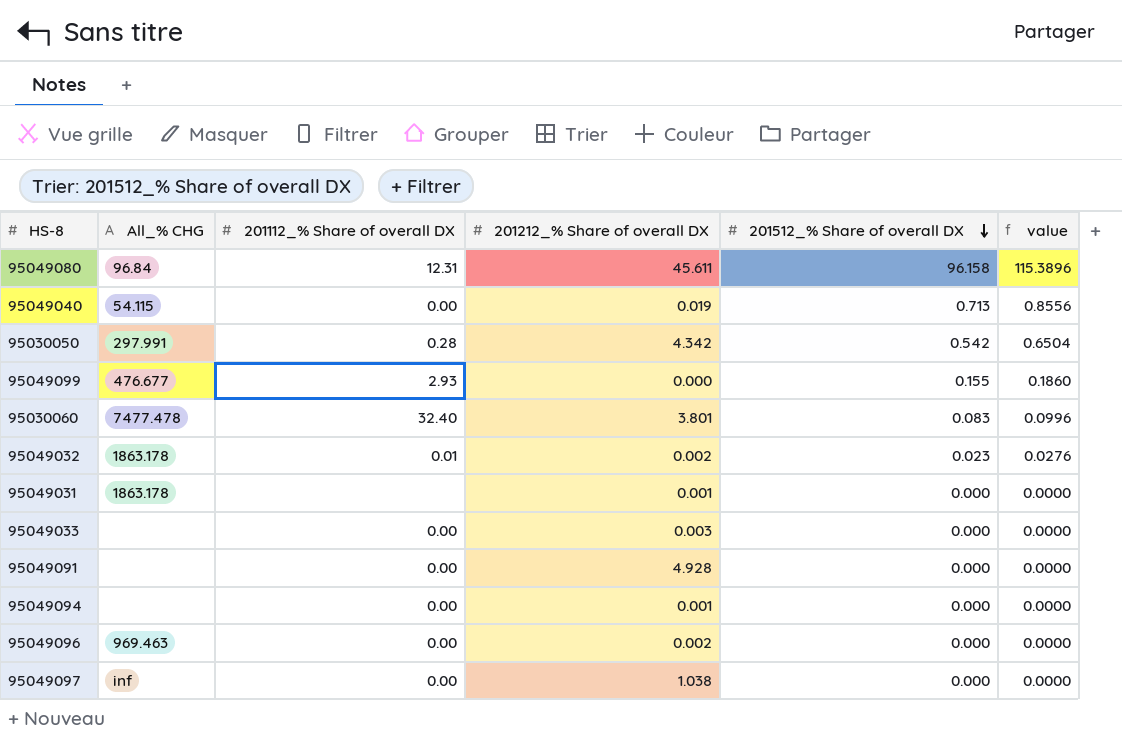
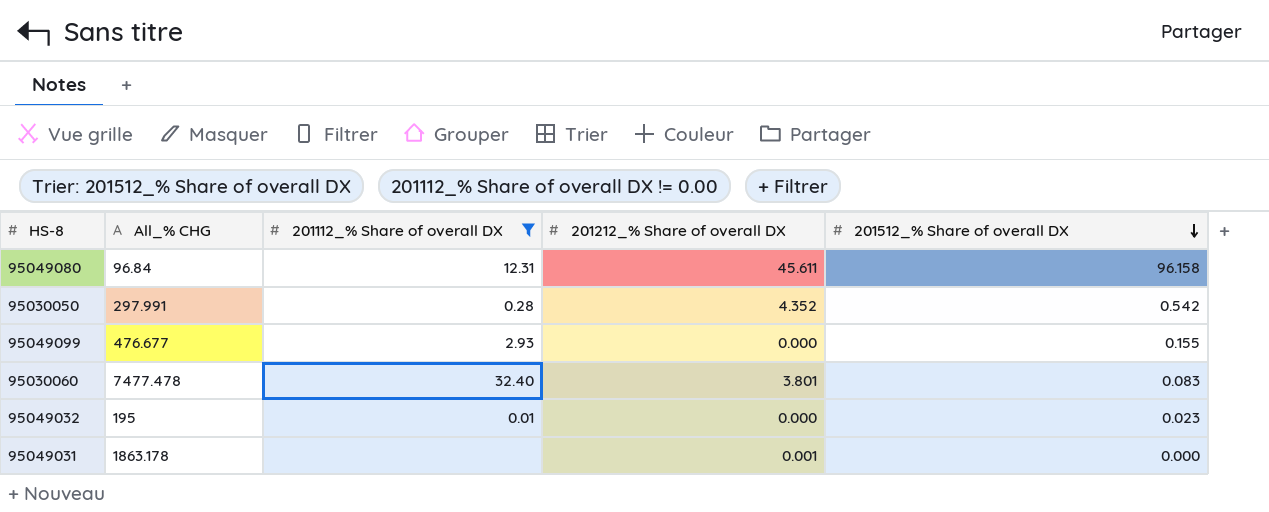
filter: none -> 201112_% Share of overall DX != 0.00
column value | formula: [201512_% Share of overall DX] * 1.2 -> none
95030050 | 201212_% Share of overall DX: 4.342 -> 4.352
95049032 | All_% CHG: 1863.178 -> 195
95049032 | 201212_% Share of overall DX: 0.002 -> 0.000

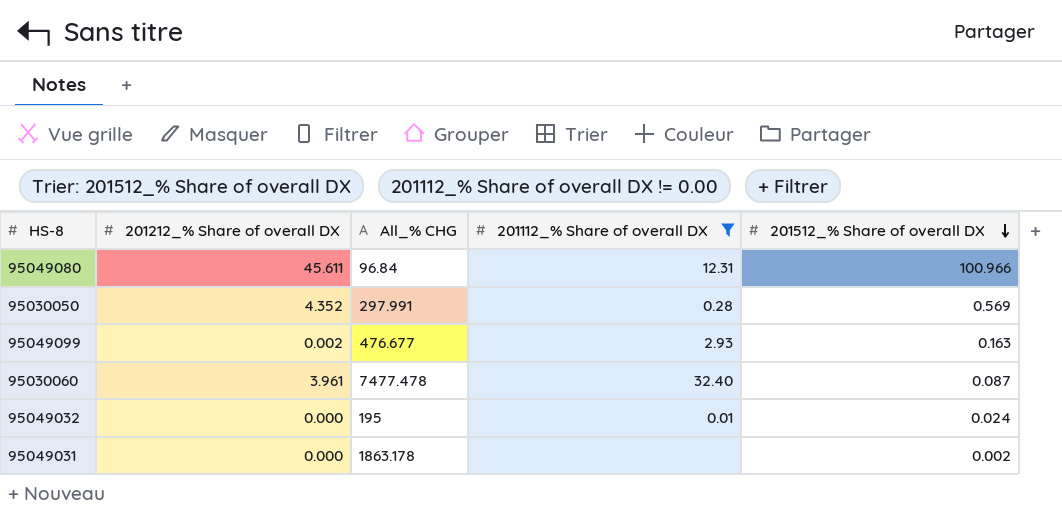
column 201212_% Share of overall DX | position: 4 -> 2
95049080 | 201512_% Share of overall DX: 96.158 -> 100.966
95030050 | 201512_% Share of overall DX: 0.542 -> 0.569
95049099 | 201212_% Share of overall DX: 0.000 -> 0.002
95049099 | 201512_% Share of overall DX: 0.155 -> 0.163
95030060 | 201212_% Share of overall DX: 3.801 -> 3.961
95030060 | 201512_% Share of overall DX: 0.083 -> 0.087
95049032 | 201512_% Share of overall DX: 0.023 -> 0.024
95049031 | 201212_% Share of overall DX: 0.001 -> 0.000
95049031 | 201512_% Share of overall DX: 0.000 -> 0.002

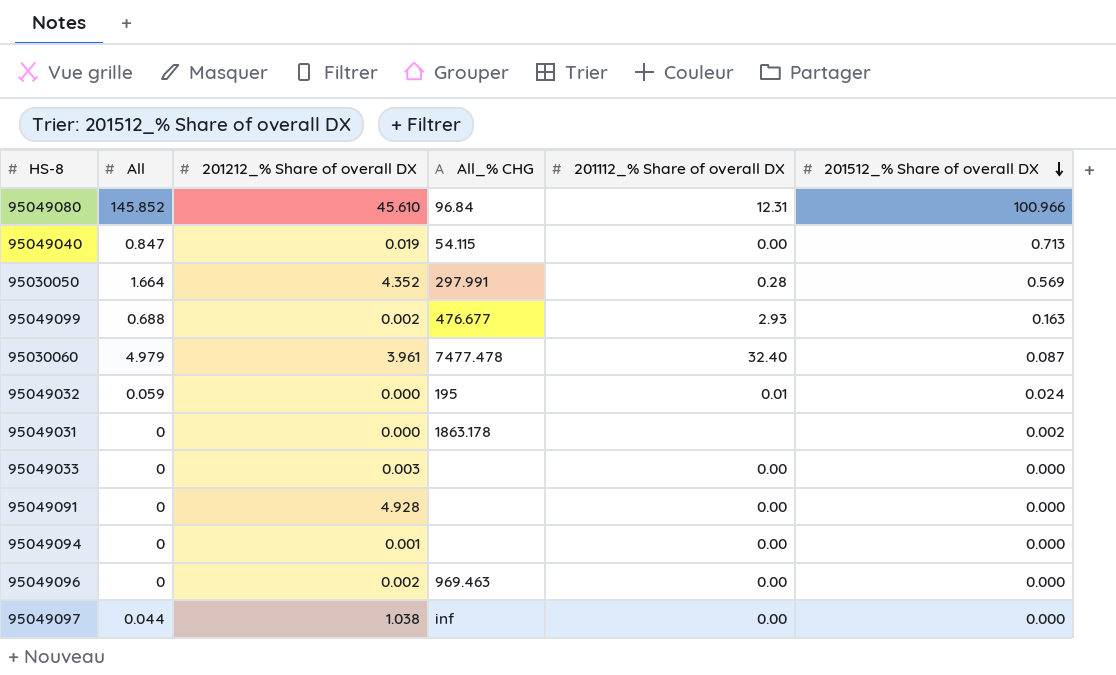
filter: 201112_% Share of overall DX != 0.00 -> none
column All | position: none -> 2
95049080 | 201212_% Share of overall DX: 45.611 -> 45.610

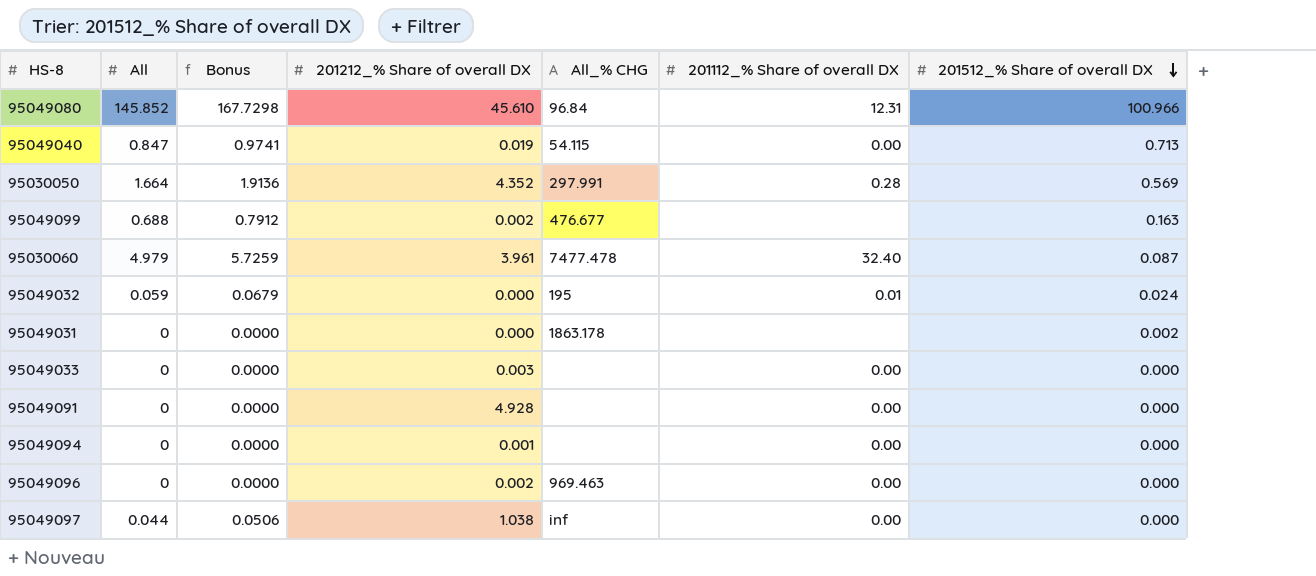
column Bonus | formula: none -> [All] * 1.15
95049099 | 201112_% Share of overall DX: 2.93 -> none

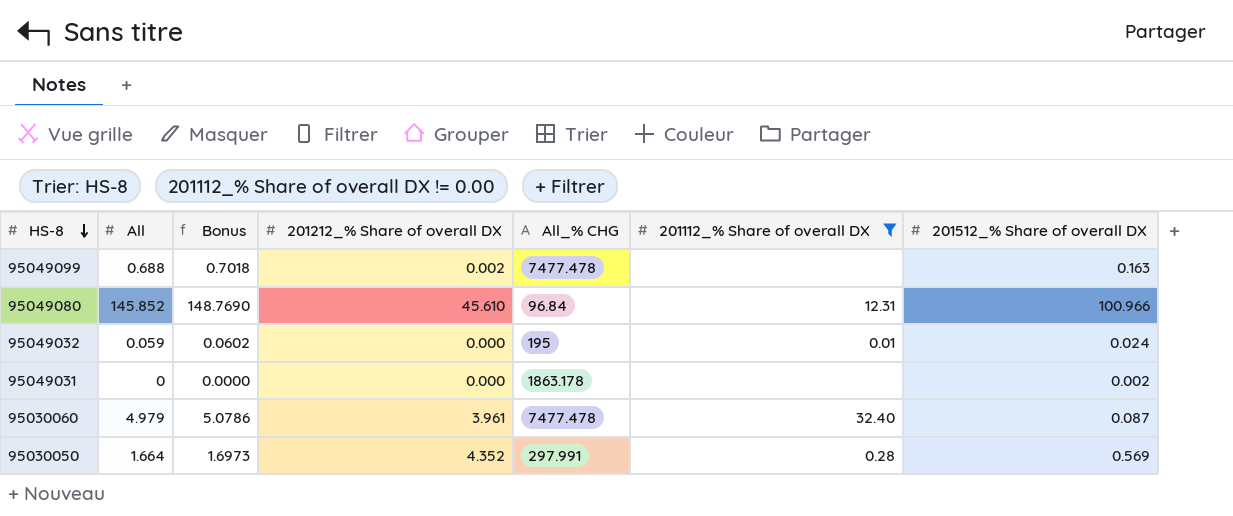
filter: none -> 201112_% Share of overall DX != 0.00
row order: 201512_% Share of overall DX descending -> HS-8 descending
column Bonus | formula: [All] * 1.15 -> [All] * 1.02
95049099 | All_% CHG: 476.677 -> 7477.478

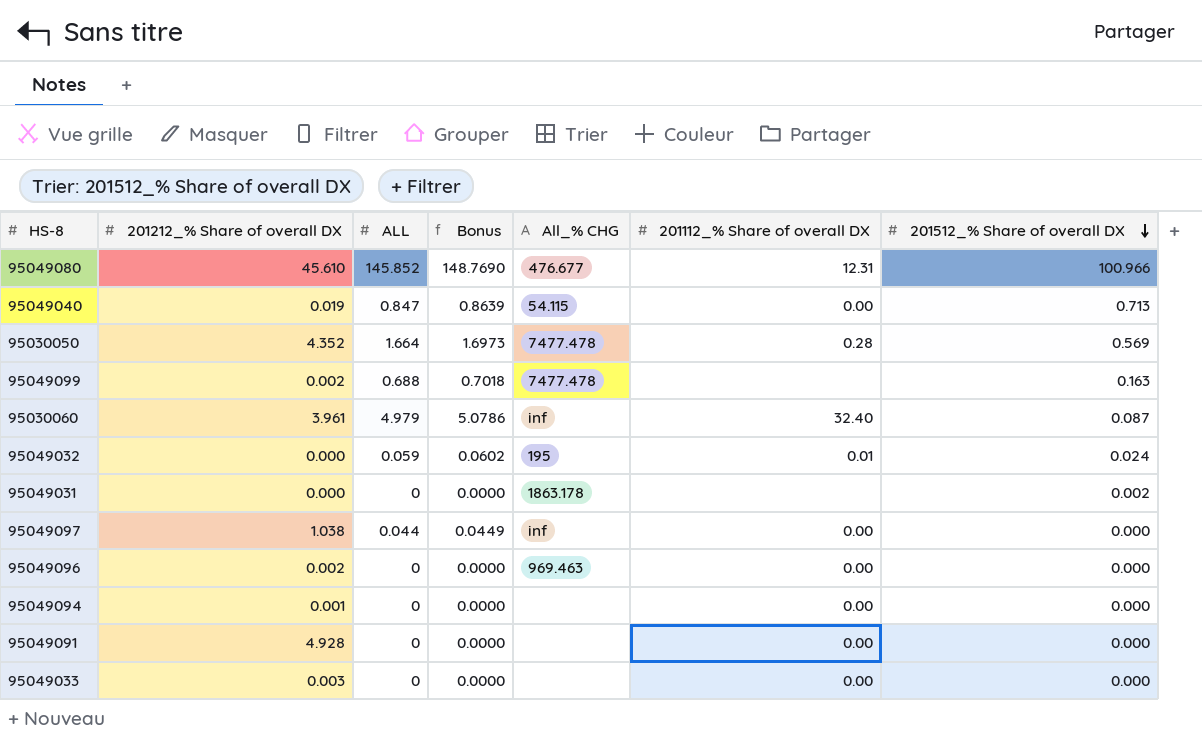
filter: 201112_% Share of overall DX != 0.00 -> none
row order: HS-8 descending -> 201512_% Share of overall DX descending
column 201212_% Share of overall DX | position: 4 -> 2
column name: All -> ALL
95049080 | All_% CHG: 96.84 -> 476.677
95030050 | All_% CHG: 297.991 -> 7477.478
95030060 | All_% CHG: 7477.478 -> inf

